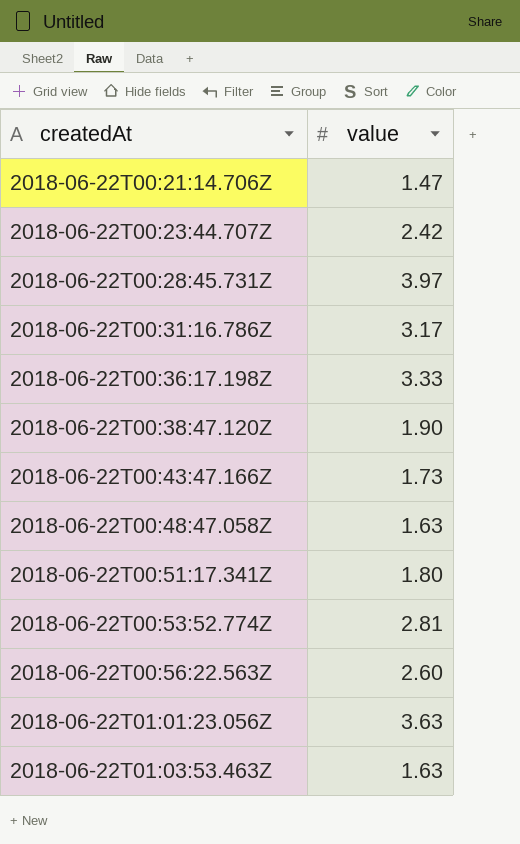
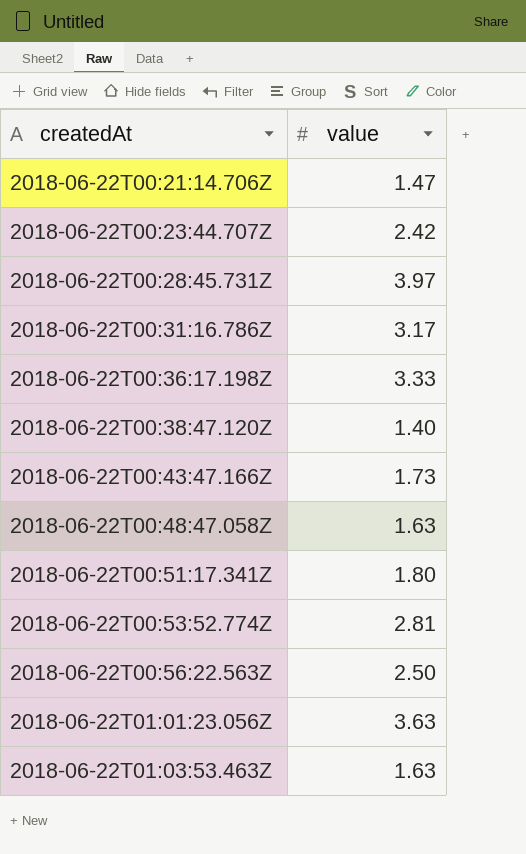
2018-06-22T00:38:47.120Z | value: 1.90 -> 1.40
2018-06-22T00:56:22.563Z | value: 2.60 -> 2.50

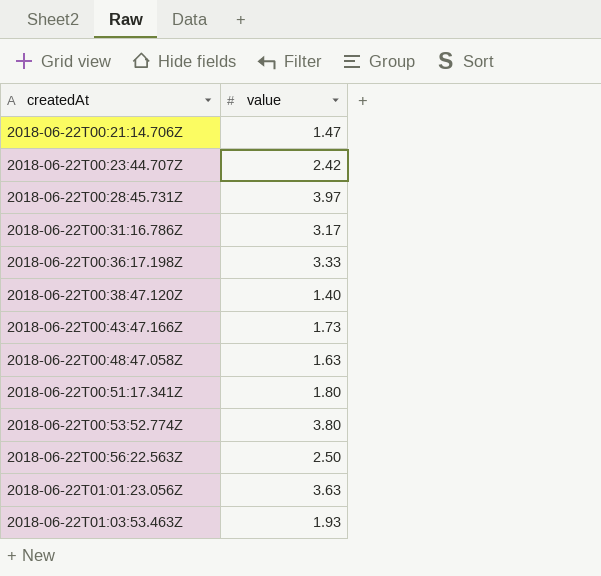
2018-06-22T00:53:52.774Z | value: 2.81 -> 3.80
2018-06-22T01:03:53.463Z | value: 1.63 -> 1.93

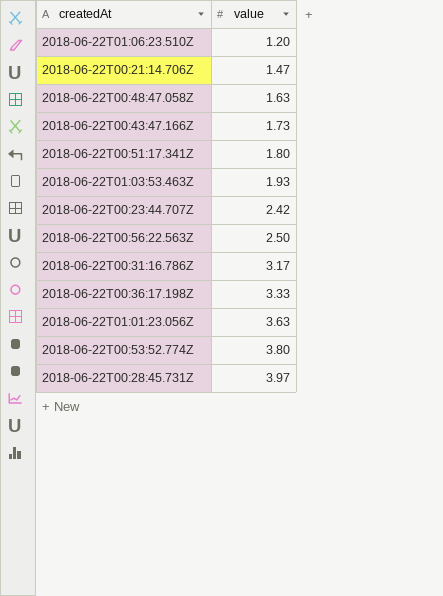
row order: createdAt ascending -> value ascending
row 2018-06-22T00:38:47.120Z: 1.40 -> none
row 2018-06-22T01:06:23.510Z: none -> 1.20

